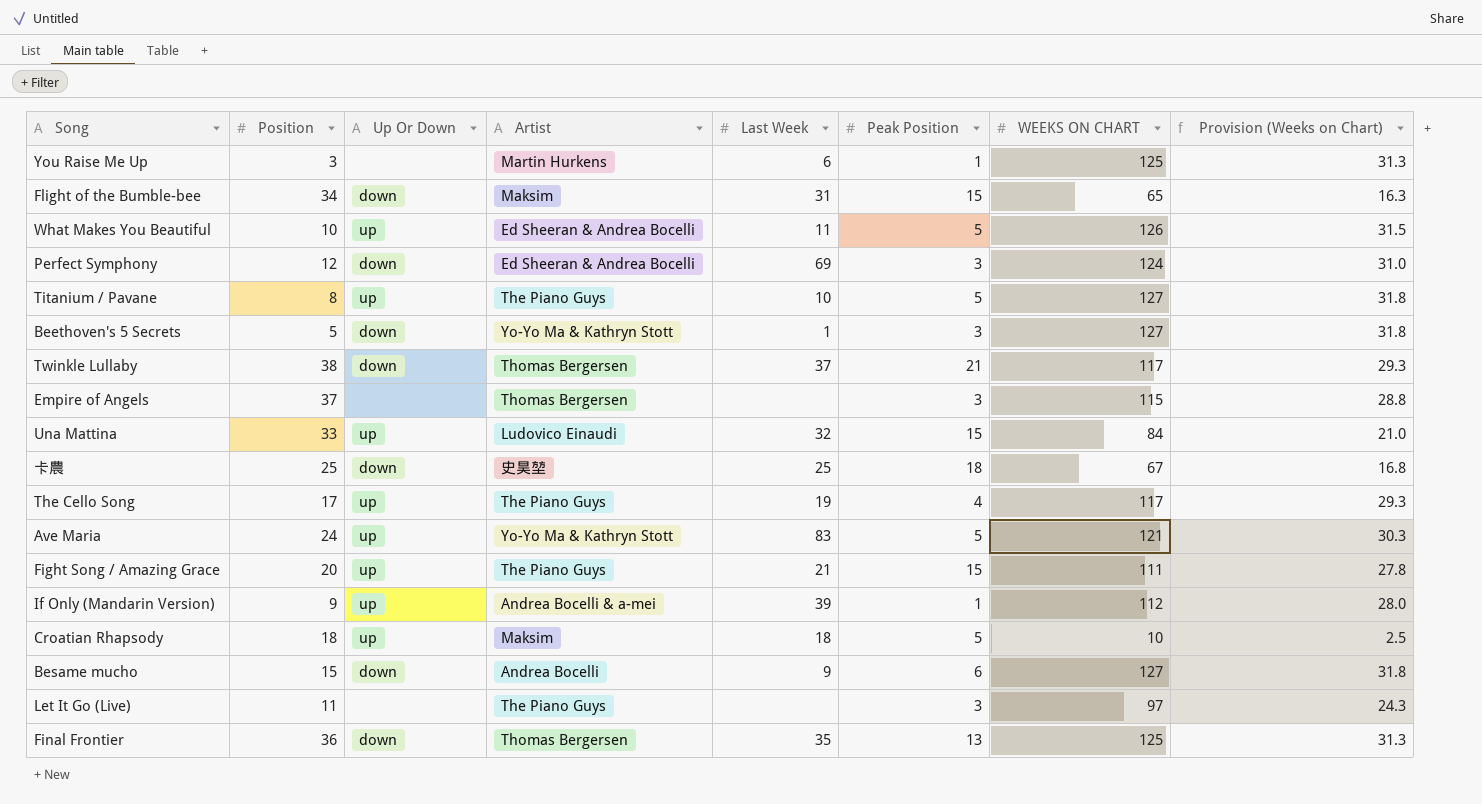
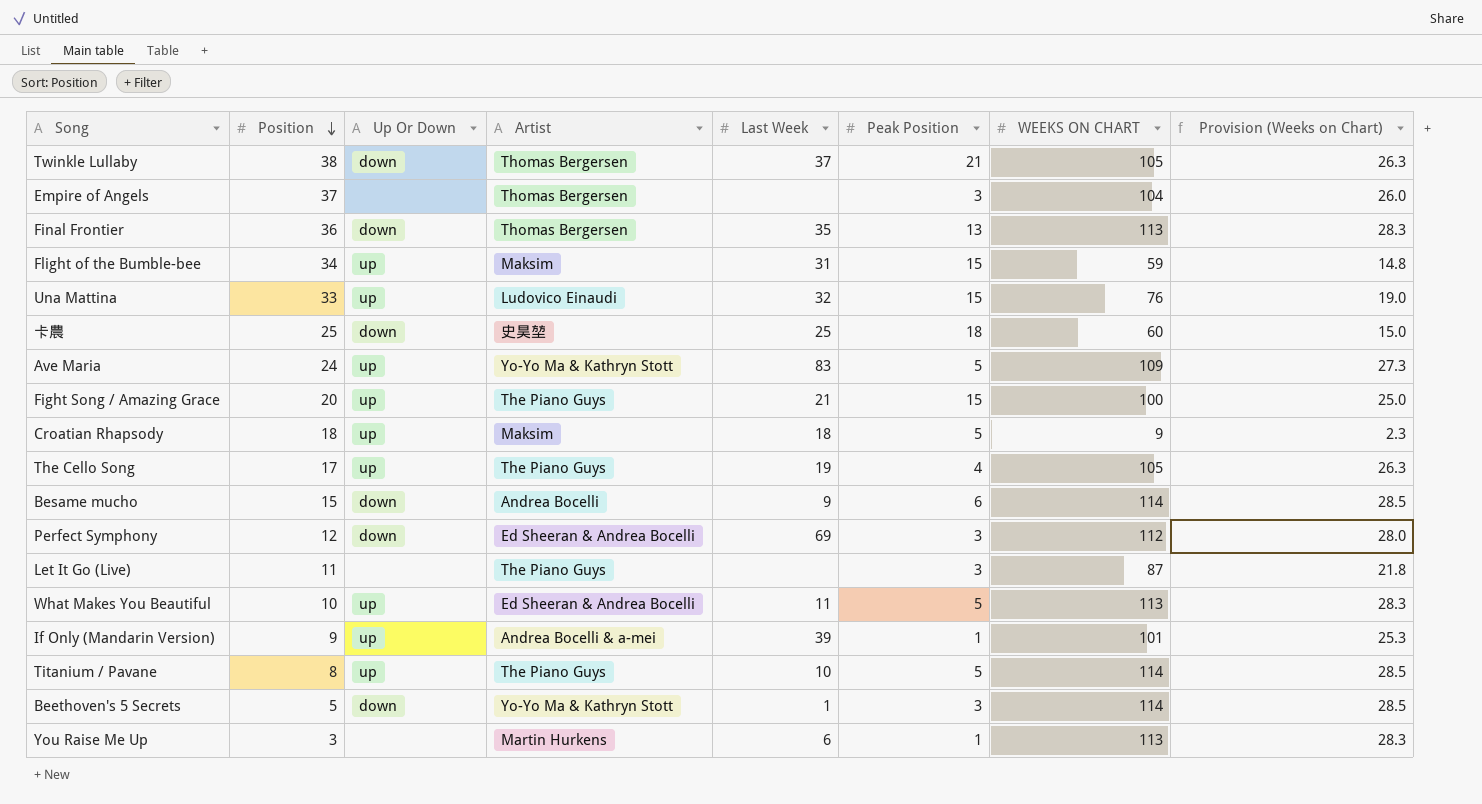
row order: none -> Position descending
Twinkle Lullaby | WEEKS ON CHART: 117 -> 105
Twinkle Lullaby | Provision (Weeks on Chart): 29.3 -> 26.3
Empire of Angels | WEEKS ON CHART: 115 -> 104
Empire of Angels | Provision (Weeks on Chart): 28.8 -> 26.0
Final Frontier | WEEKS ON CHART: 125 -> 113
Final Frontier | Provision (Weeks on Chart): 31.3 -> 28.3
Flight of the Bumble-bee | Up Or Down: down -> up
Flight of the Bumble-bee | WEEKS ON CHART: 65 -> 59
Flight of the Bumble-bee | Provision (Weeks on Chart): 16.3 -> 14.8
Una Mattina | WEEKS ON CHART: 84 -> 76
Una Mattina | Provision (Weeks on Chart): 21.0 -> 19.0
卡農 | WEEKS ON CHART: 67 -> 60
卡農 | Provision (Weeks on Chart): 16.8 -> 15.0
Ave Maria | WEEKS ON CHART: 121 -> 109
Ave Maria | Provision (Weeks on Chart): 30.3 -> 27.3
Fight Song / Amazing Grace | WEEKS ON CHART: 111 -> 100
Fight Song / Amazing Grace | Provision (Weeks on Chart): 27.8 -> 25.0
Croatian Rhapsody | WEEKS ON CHART: 10 -> 9
Croatian Rhapsody | Provision (Weeks on Chart): 2.5 -> 2.3
The Cello Song | WEEKS ON CHART: 117 -> 105
The Cello Song | Provision (Weeks on Chart): 29.3 -> 26.3
Besame mucho | WEEKS ON CHART: 127 -> 114
Besame mucho | Provision (Weeks on Chart): 31.8 -> 28.5
Perfect Symphony | WEEKS ON CHART: 124 -> 112
Perfect Symphony | Provision (Weeks on Chart): 31.0 -> 28.0
Let It Go (Live) | WEEKS ON CHART: 97 -> 87
Let It Go (Live) | Provision (Weeks on Chart): 24.3 -> 21.8
What Makes You Beautiful | WEEKS ON CHART: 126 -> 113
What Makes You Beautiful | Provision (Weeks on Chart): 31.5 -> 28.3
If Only (Mandarin Version) | WEEKS ON CHART: 112 -> 101
If Only (Mandarin Version) | Provision (Weeks on Chart): 28.0 -> 25.3
Titanium / Pavane | WEEKS ON CHART: 127 -> 114
Titanium / Pavane | Provision (Weeks on Chart): 31.8 -> 28.5
Beethoven's 5 Secrets | WEEKS ON CHART: 127 -> 114
Beethoven's 5 Secrets | Provision (Weeks on Chart): 31.8 -> 28.5
You Raise Me Up | WEEKS ON CHART: 125 -> 113
You Raise Me Up | Provision (Weeks on Chart): 31.3 -> 28.3

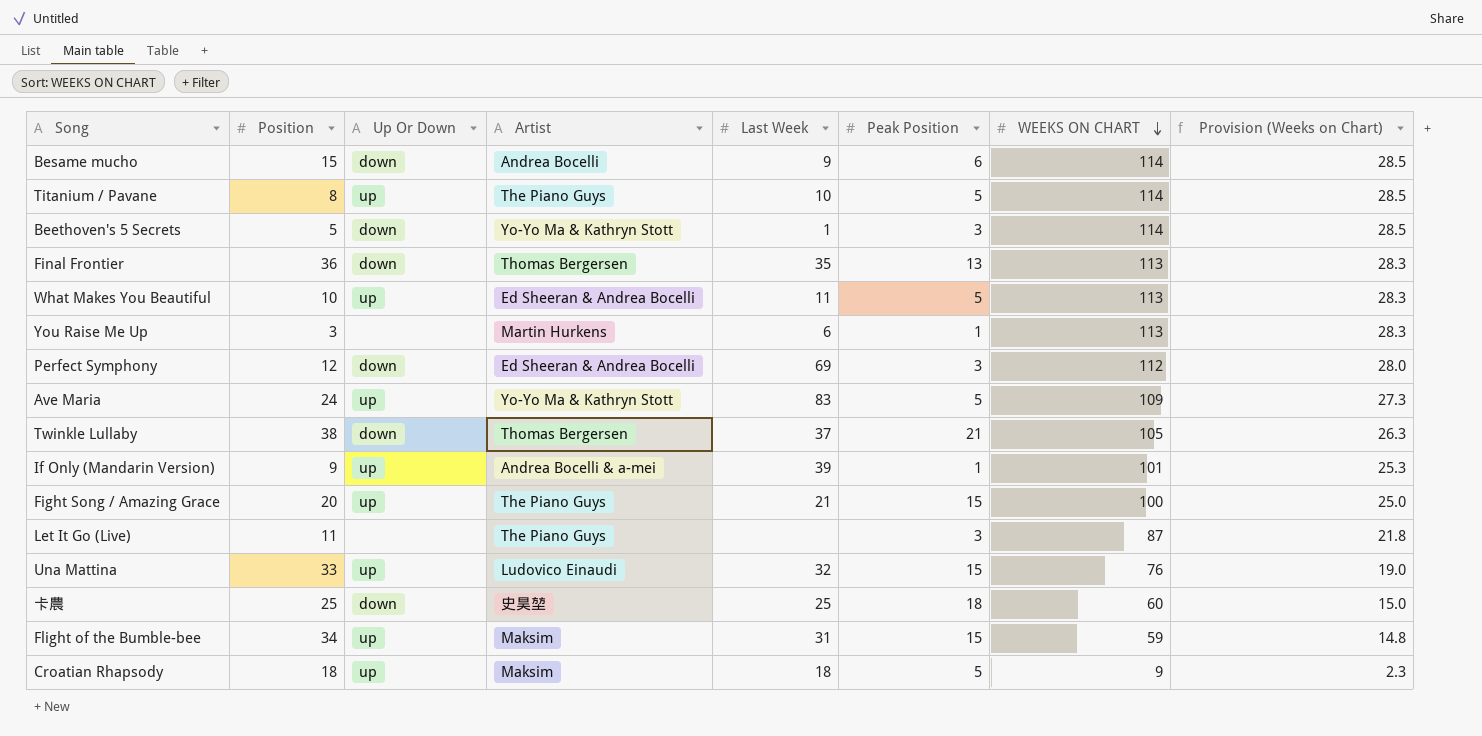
row order: Position descending -> WEEKS ON CHART descending
row Empire of Angels: 37 | none | Thomas Bergersen | none | 3 | 104 | 26.0 -> none
row The Cello Song: 17 | up | The Piano Guys | 19 | 4 | 105 | 26.3 -> none

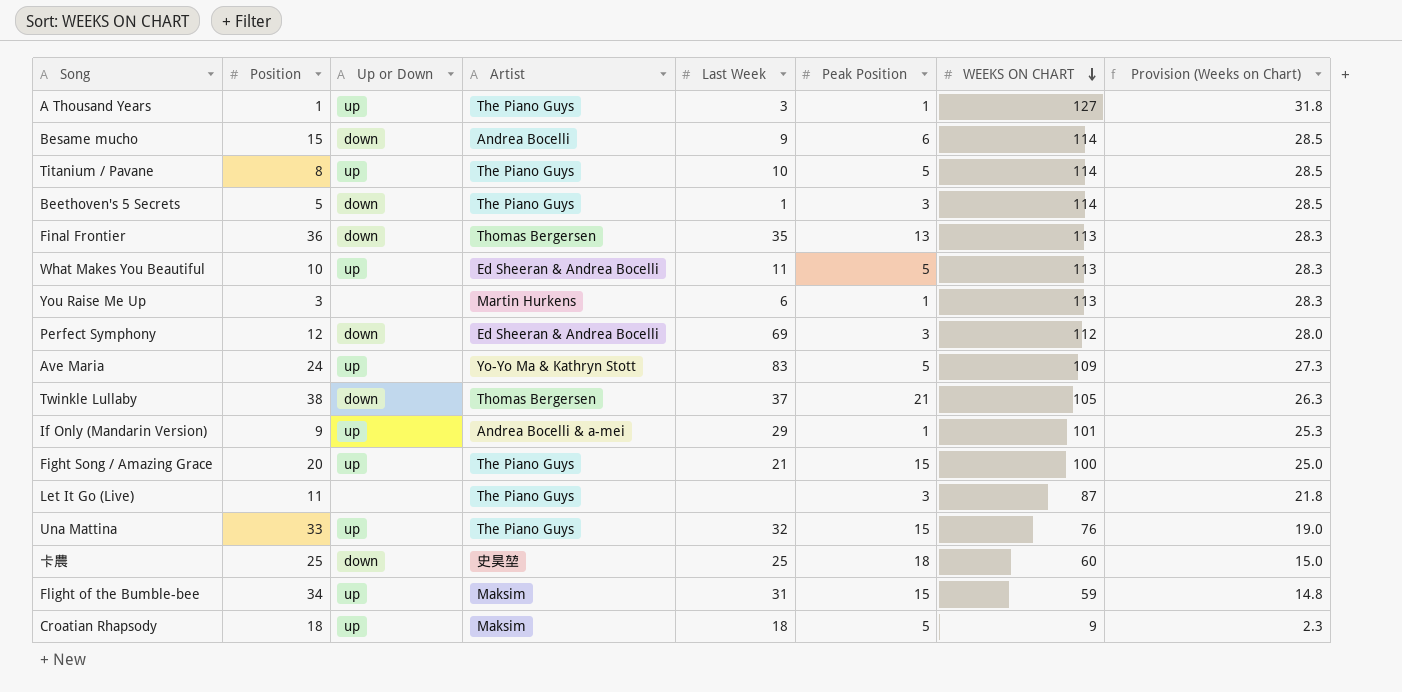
column name: Up Or Down -> Up or Down
row A Thousand Years: none -> 1 | up | The Piano Guys | 3 | 1 | 127 | 31.8
Beethoven's 5 Secrets | Artist: Yo-Yo Ma & Kathryn Stott -> The Piano Guys
If Only (Mandarin Version) | Last Week: 39 -> 29
Una Mattina | Artist: Ludovico Einaudi -> The Piano Guys

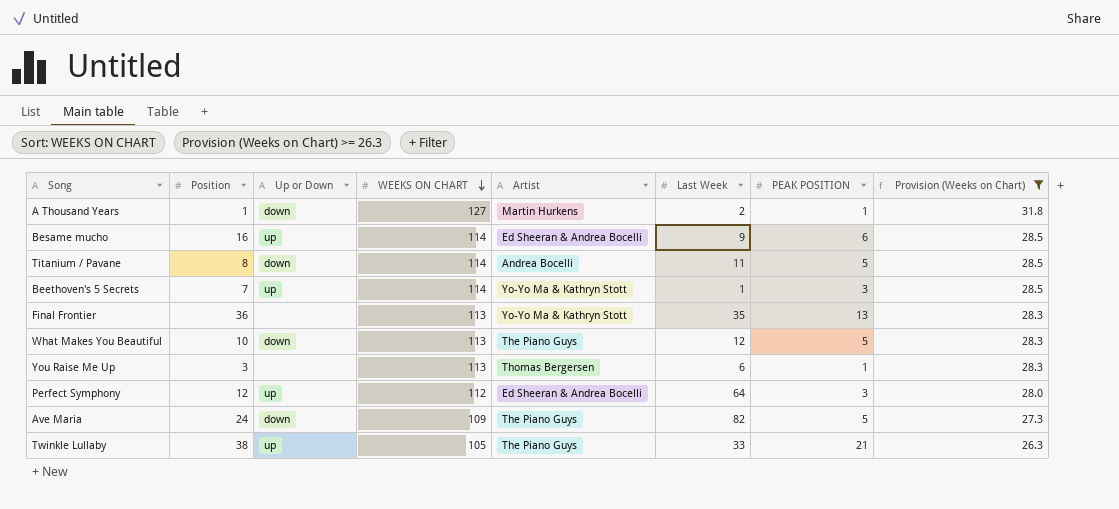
filter: none -> Provision (Weeks on Chart) >= 26.3
column WEEKS ON CHART | position: 7 -> 4
column name: Peak Position -> PEAK POSITION
A Thousand Years | Up or Down: up -> down
A Thousand Years | Artist: The Piano Guys -> Martin Hurkens
A Thousand Years | Last Week: 3 -> 2
Besame mucho | Position: 15 -> 16
Besame mucho | Up or Down: down -> up
Besame mucho | Artist: Andrea Bocelli -> Ed Sheeran & Andrea Bocelli
Titanium / Pavane | Up or Down: up -> down
Titanium / Pavane | Artist: The Piano Guys -> Andrea Bocelli
Titanium / Pavane | Last Week: 10 -> 11
Beethoven's 5 Secrets | Position: 5 -> 7
Beethoven's 5 Secrets | Up or Down: down -> up
Beethoven's 5 Secrets | Artist: The Piano Guys -> Yo-Yo Ma & Kathryn Stott
Final Frontier | Up or Down: down -> none
Final Frontier | Artist: Thomas Bergersen -> Yo-Yo Ma & Kathryn Stott
What Makes You Beautiful | Up or Down: up -> down
What Makes You Beautiful | Artist: Ed Sheeran & Andrea Bocelli -> The Piano Guys
What Makes You Beautiful | Last Week: 11 -> 12
You Raise Me Up | Artist: Martin Hurkens -> Thomas Bergersen
Perfect Symphony | Up or Down: down -> up
Perfect Symphony | Last Week: 69 -> 64
Ave Maria | Up or Down: up -> down
Ave Maria | Artist: Yo-Yo Ma & Kathryn Stott -> The Piano Guys
Ave Maria | Last Week: 83 -> 82
Twinkle Lullaby | Up or Down: down -> up
Twinkle Lullaby | Artist: Thomas Bergersen -> The Piano Guys
Twinkle Lullaby | Last Week: 37 -> 33

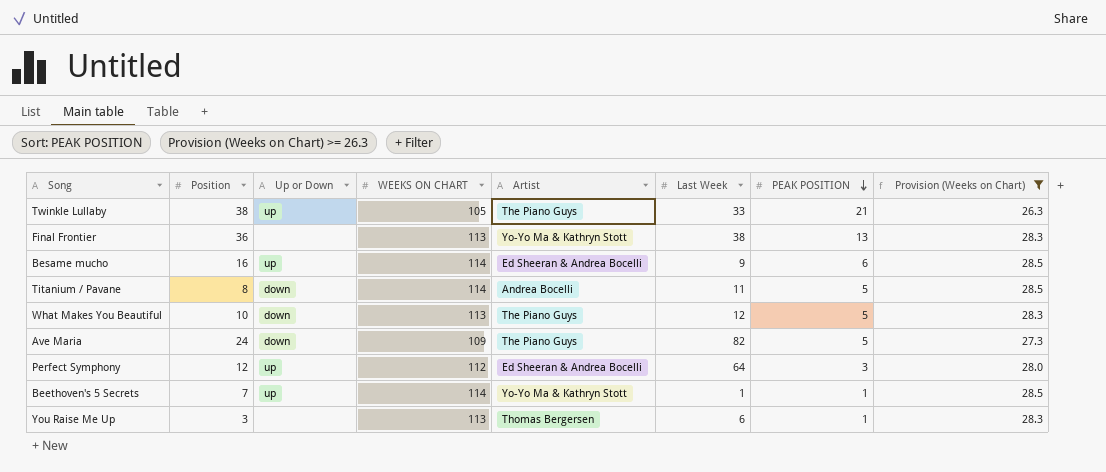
row order: WEEKS ON CHART descending -> PEAK POSITION descending
row A Thousand Years: 1 | down | 127 | Martin Hurkens | 2 | 1 | 31.8 -> none
Final Frontier | Last Week: 35 -> 38
Beethoven's 5 Secrets | PEAK POSITION: 3 -> 1

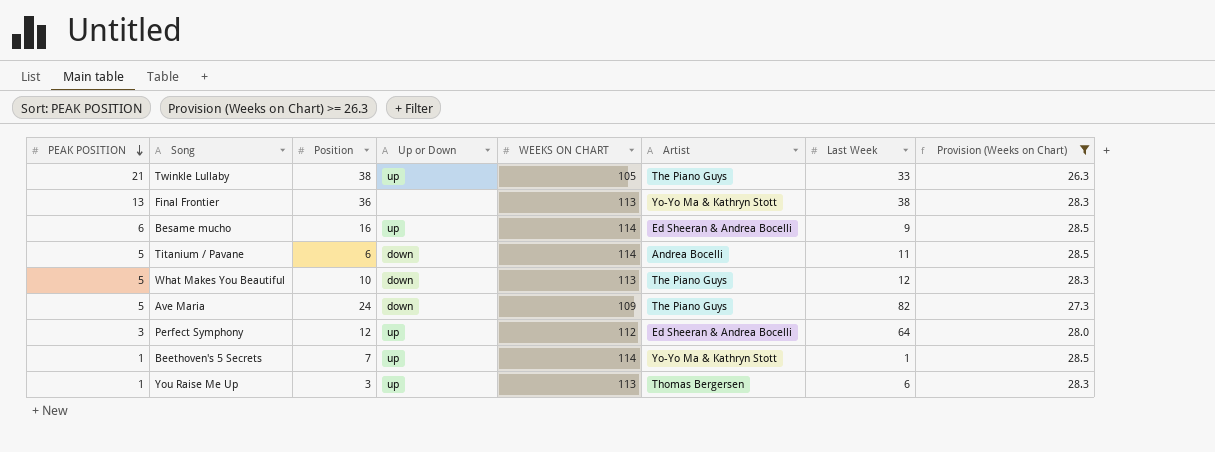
column PEAK POSITION | position: 7 -> 1
Titanium / Pavane | Position: 8 -> 6
You Raise Me Up | Up or Down: none -> up

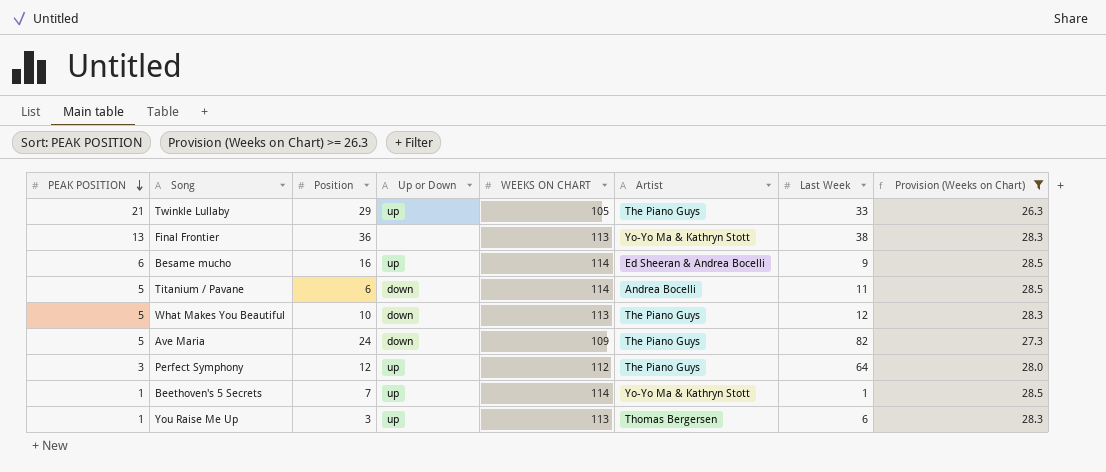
Twinkle Lullaby | Position: 38 -> 29
Perfect Symphony | Artist: Ed Sheeran & Andrea Bocelli -> The Piano Guys

